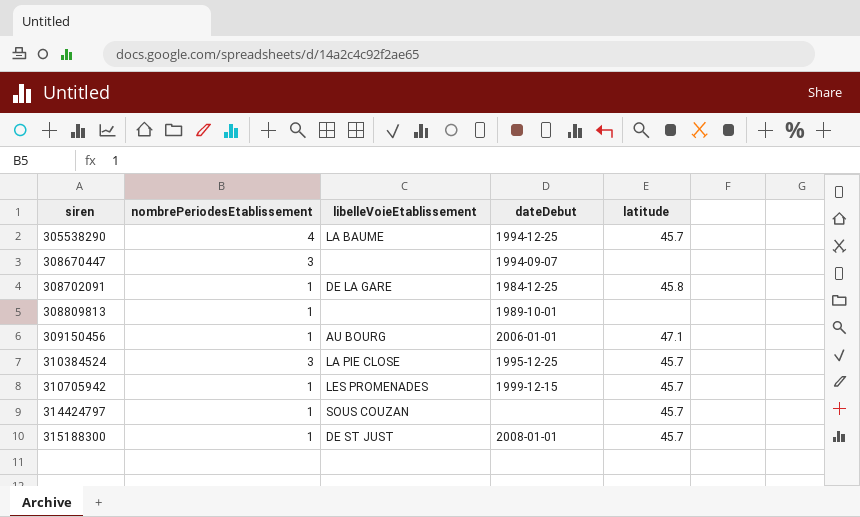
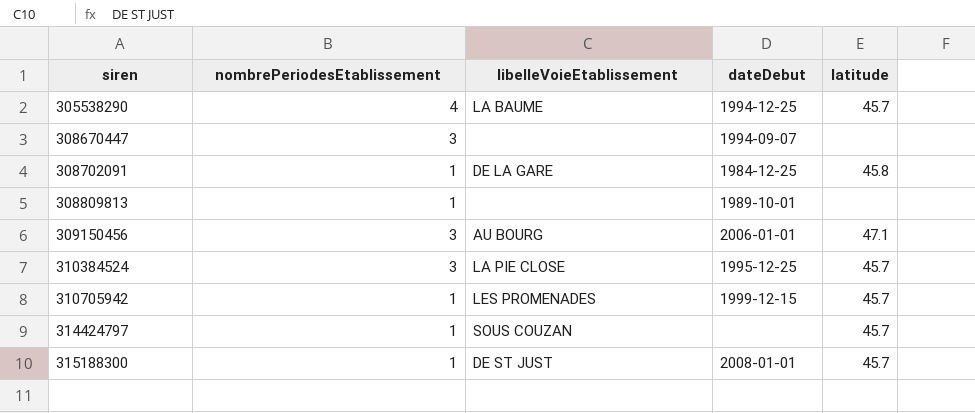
309150456 | nombrePeriodesEtablissement: 1 -> 3

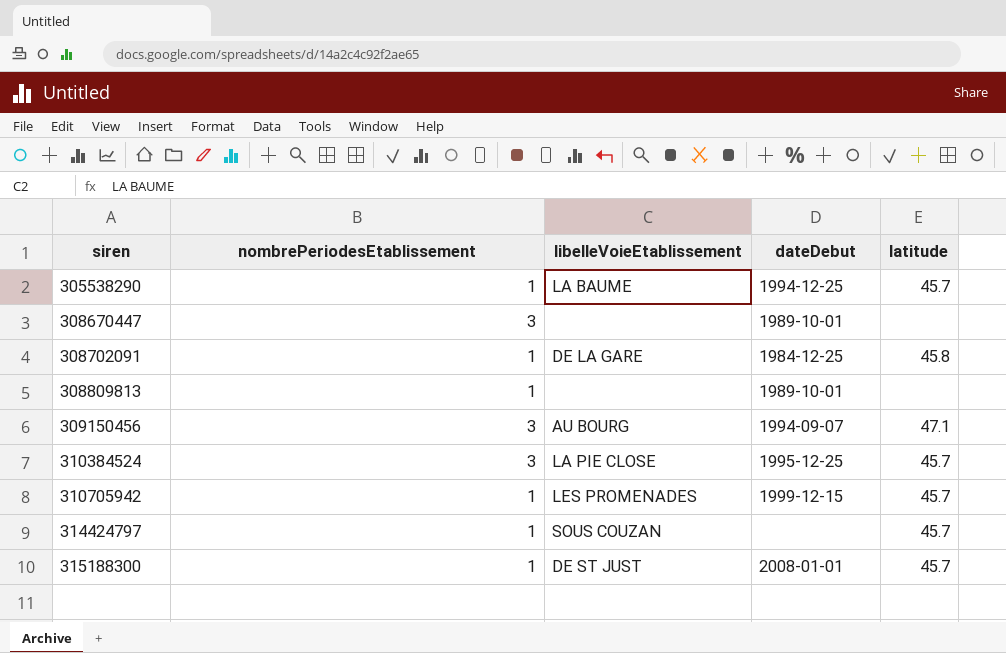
305538290 | nombrePeriodesEtablissement: 4 -> 1
308670447 | dateDebut: 1994-09-07 -> 1989-10-01
309150456 | dateDebut: 2006-01-01 -> 1994-09-07

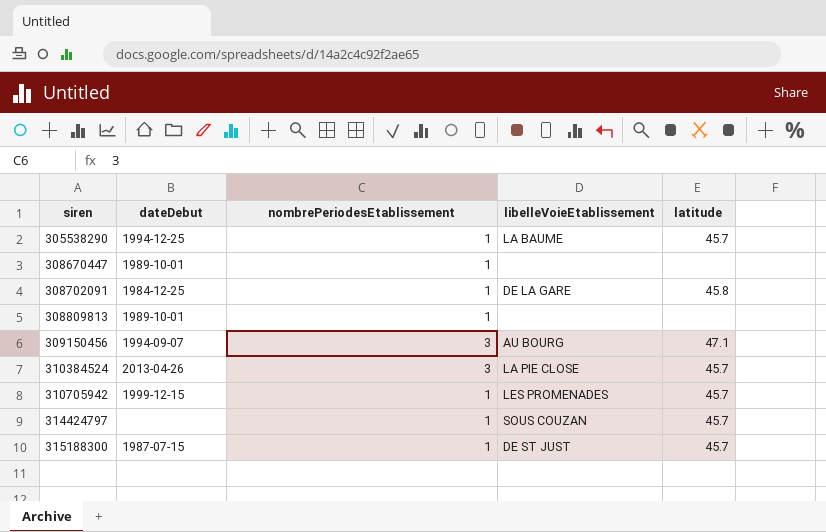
column dateDebut | position: 4 -> 2
308670447 | nombrePeriodesEtablissement: 3 -> 1
310384524 | dateDebut: 1995-12-25 -> 2013-04-26
315188300 | dateDebut: 2008-01-01 -> 1987-07-15

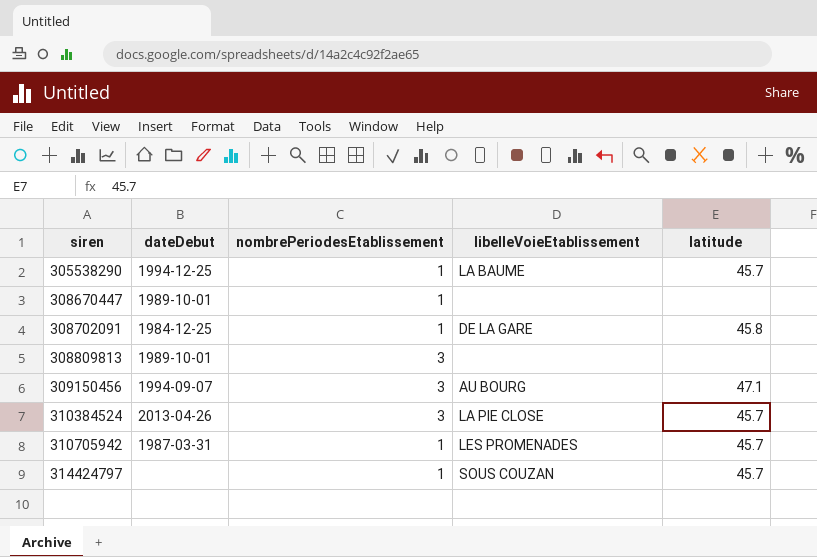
row 315188300: 1987-07-15 | 1 | DE ST JUST | 45.7 -> none
308809813 | nombrePeriodesEtablissement: 1 -> 3
310705942 | dateDebut: 1999-12-15 -> 1987-03-31

